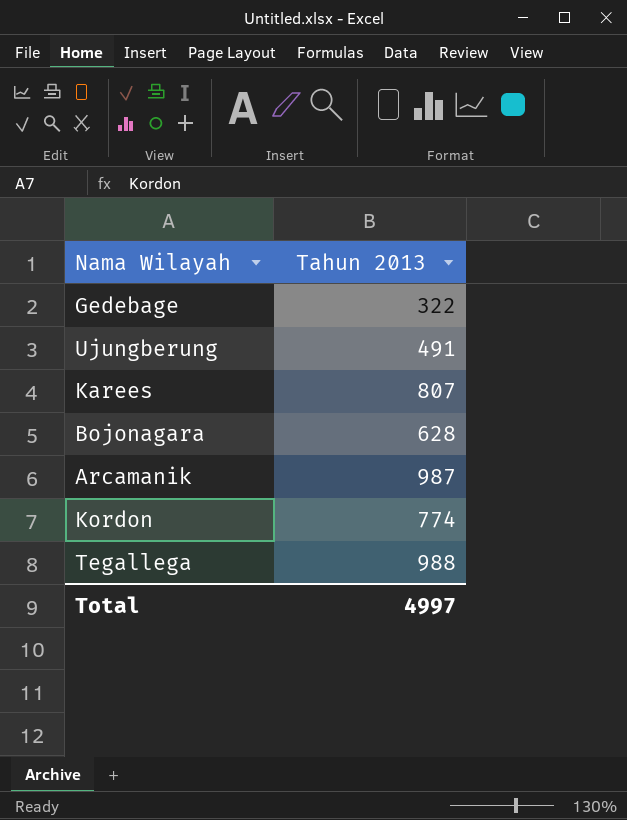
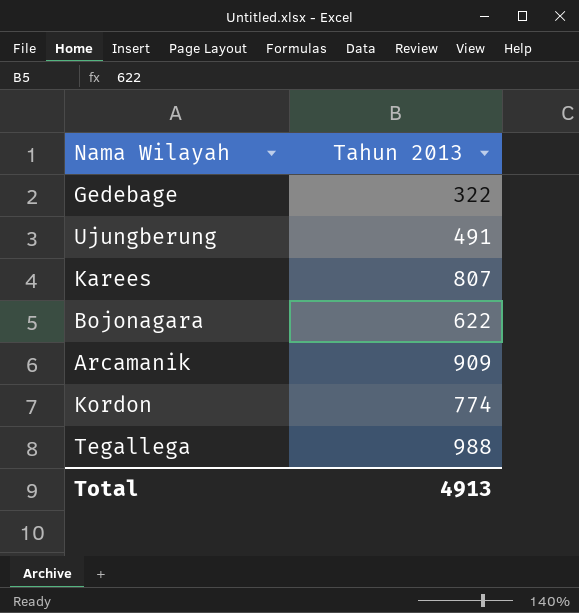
Bojonagara | Tahun 2013: 628 -> 622
Arcamanik | Tahun 2013: 987 -> 909
Total | Tahun 2013: 4997 -> 4913

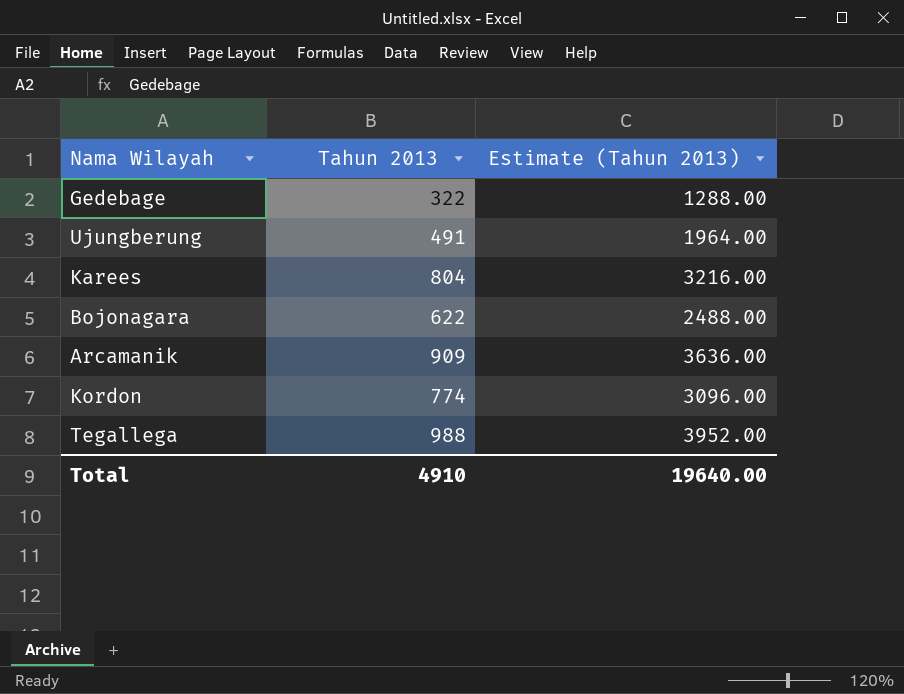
column Estimate (Tahun 2013) | formula: none -> [Tahun 2013] * 4
Karees | Tahun 2013: 807 -> 804
Total | Tahun 2013: 4913 -> 4910

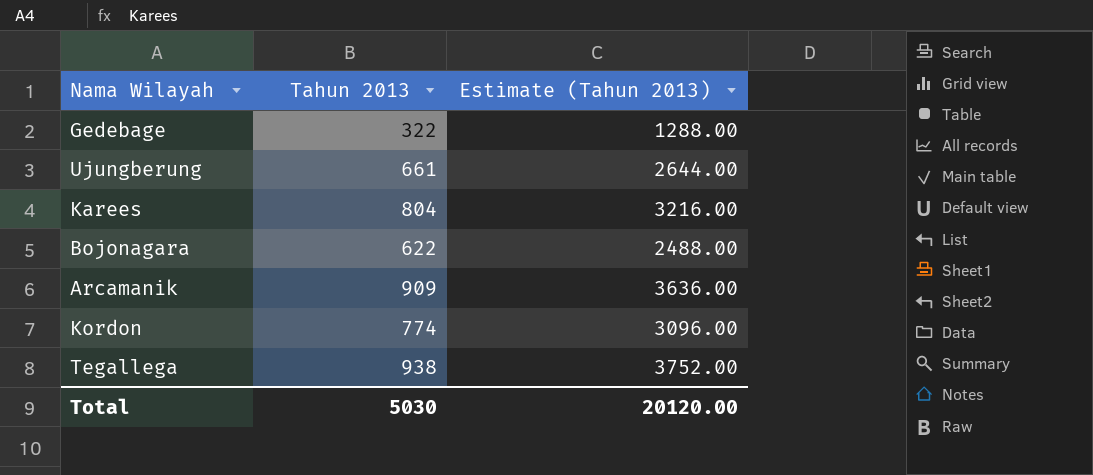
Ujungberung | Tahun 2013: 491 -> 661
Ujungberung | Estimate (Tahun 2013): 1964.00 -> 2644.00
Tegallega | Tahun 2013: 988 -> 938
Tegallega | Estimate (Tahun 2013): 3952.00 -> 3752.00
Total | Tahun 2013: 4910 -> 5030
Total | Estimate (Tahun 2013): 19640.00 -> 20120.00

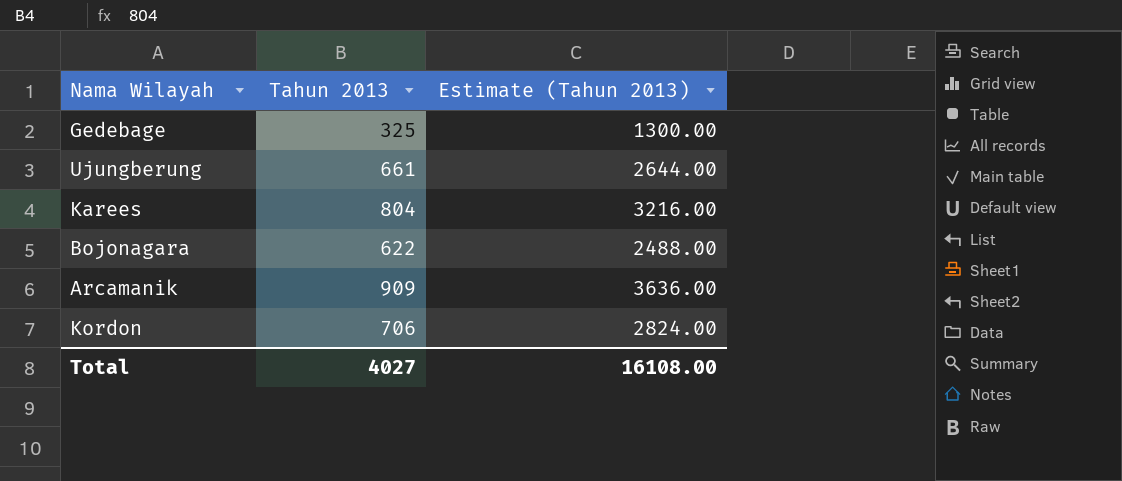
row Tegallega: 938 | 3752.00 -> none
Gedebage | Tahun 2013: 322 -> 325
Gedebage | Estimate (Tahun 2013): 1288.00 -> 1300.00
Kordon | Tahun 2013: 774 -> 706
Kordon | Estimate (Tahun 2013): 3096.00 -> 2824.00
Total | Tahun 2013: 5030 -> 4027
Total | Estimate (Tahun 2013): 20120.00 -> 16108.00

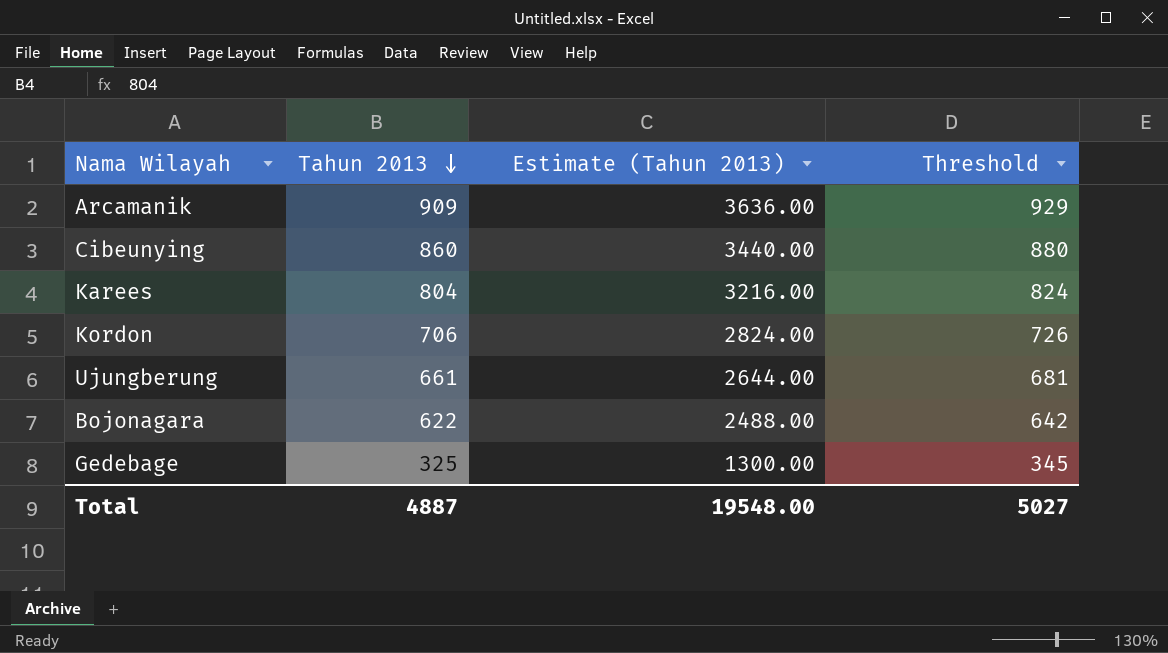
row order: none -> Tahun 2013 descending
column Threshold | formula: none -> [Tahun 2013] + 20
row Cibeunying: none -> 860 | 3440.00 | 880
Total | Tahun 2013: 4027 -> 4887
Total | Estimate (Tahun 2013): 16108.00 -> 19548.00

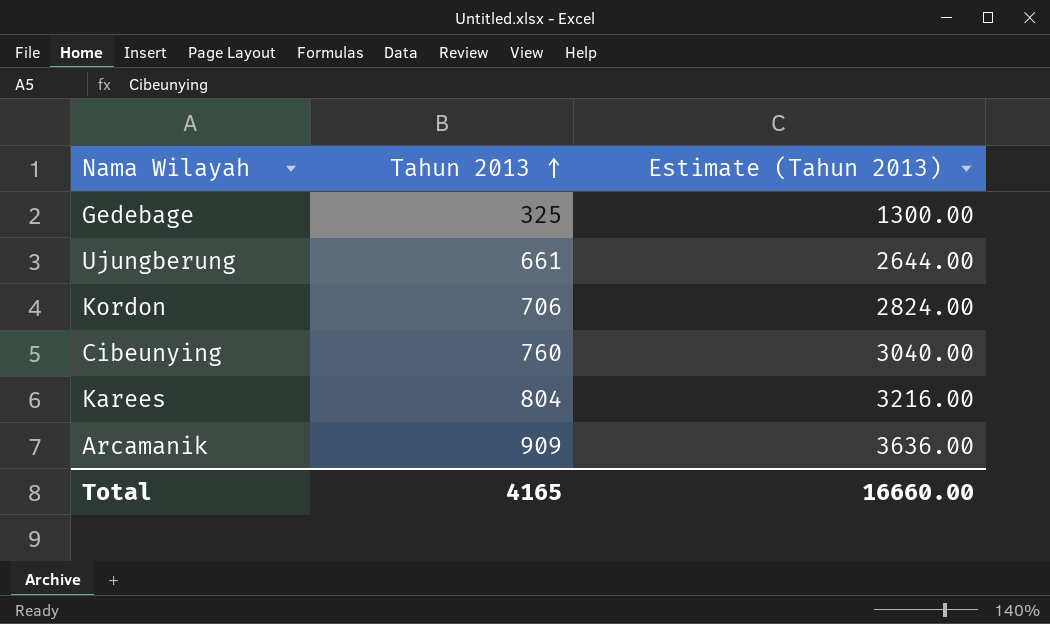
row order: Tahun 2013 descending -> Tahun 2013 ascending
column Threshold | formula: [Tahun 2013] + 20 -> none
row Bojonagara: 622 | 2488.00 | 642 -> none
Cibeunying | Tahun 2013: 860 -> 760
Cibeunying | Estimate (Tahun 2013): 3440.00 -> 3040.00
Total | Tahun 2013: 4887 -> 4165
Total | Estimate (Tahun 2013): 19548.00 -> 16660.00

